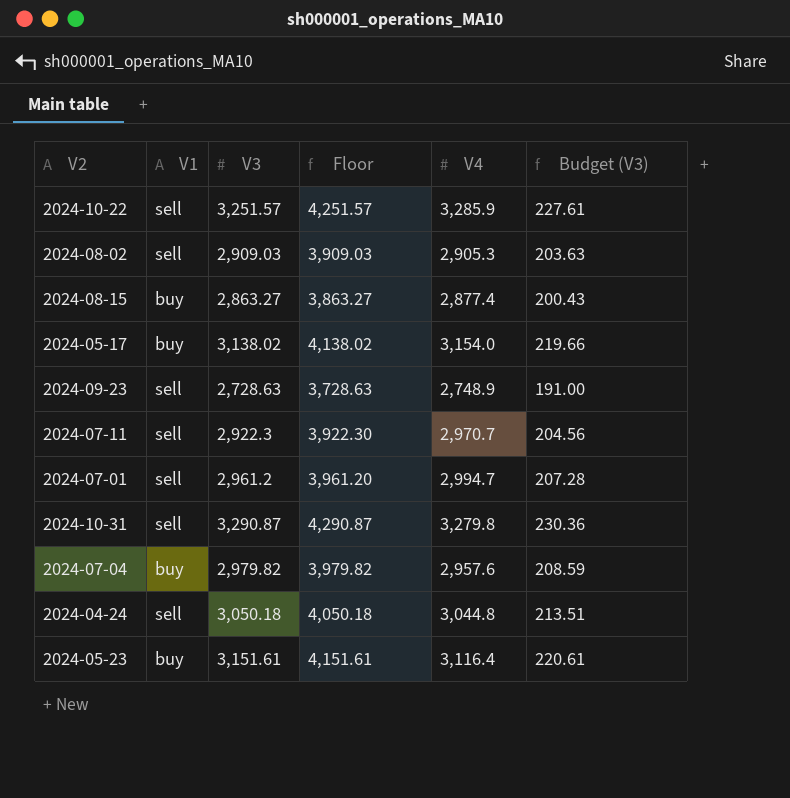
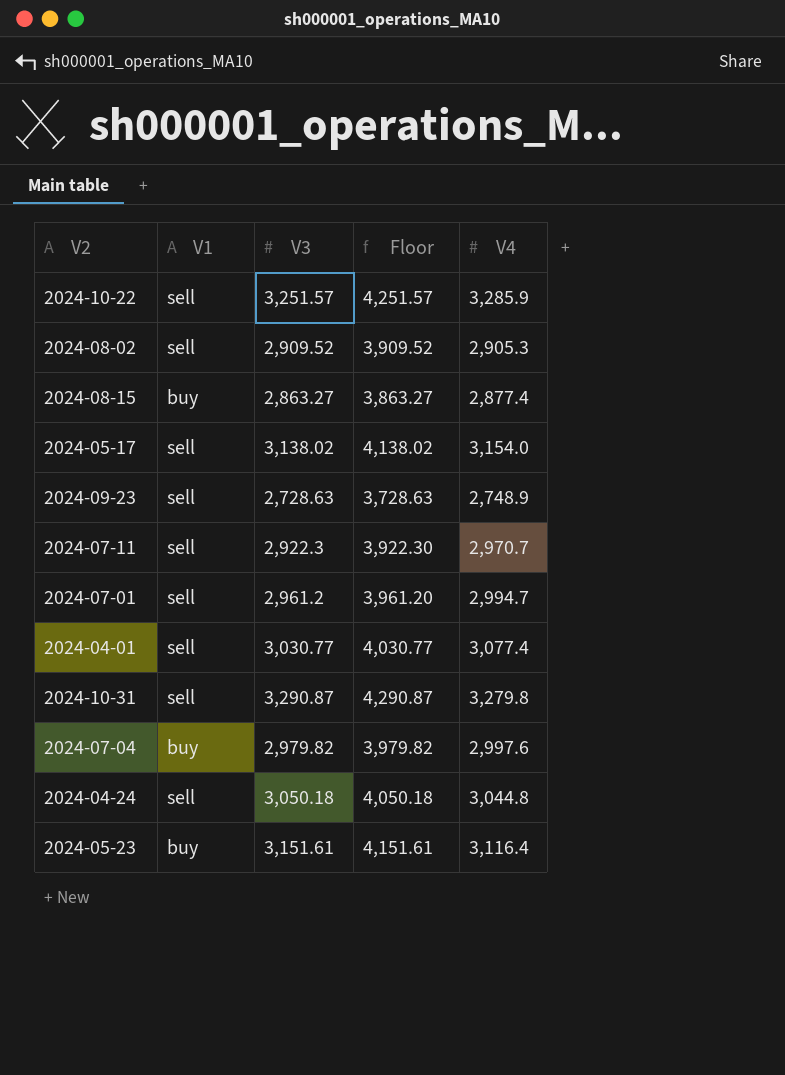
column Budget (V3) | formula: [V3] * 0.07 -> none
2024-08-02 | V3: 2,909.03 -> 2,909.52
2024-08-02 | Floor: 3,909.03 -> 3,909.52
2024-05-17 | V1: buy -> sell
row 2024-04-01: none -> sell | 3,030.77 | 4,030.77 | 3,077.4
2024-07-04 | V4: 2,957.6 -> 2,997.6

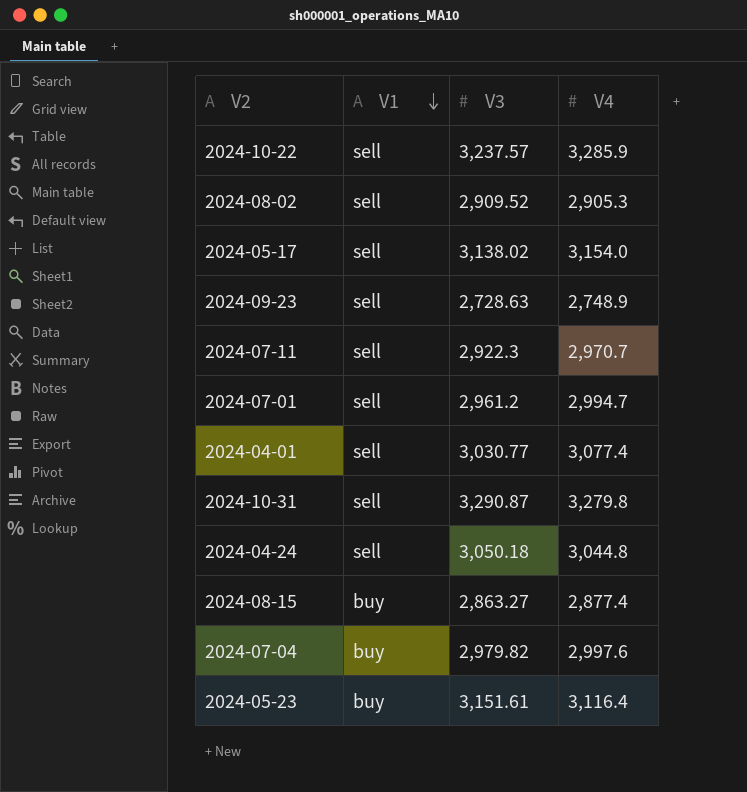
row order: none -> V1 descending
column Floor | formula: [V3] + 1000 -> none
2024-10-22 | V3: 3,251.57 -> 3,237.57

